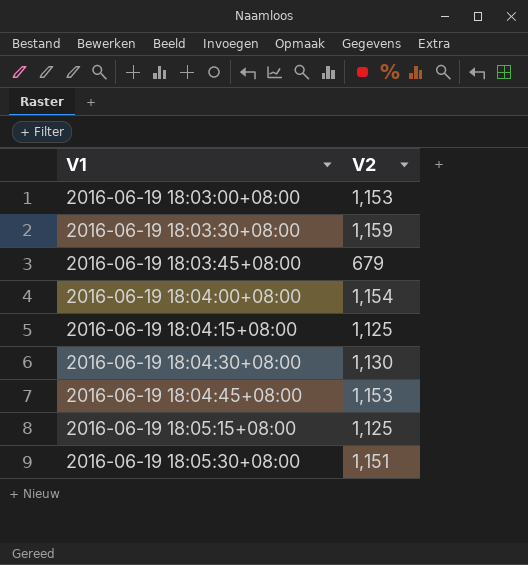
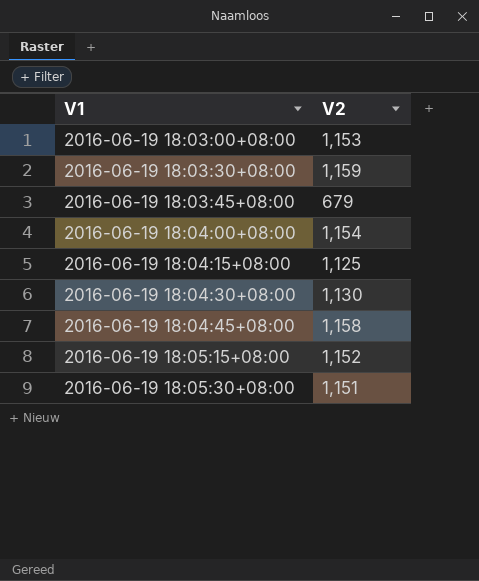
2016-06-19 18:04:45+08:00 | V2: 1,153 -> 1,158
2016-06-19 18:05:15+08:00 | V2: 1,125 -> 1,152

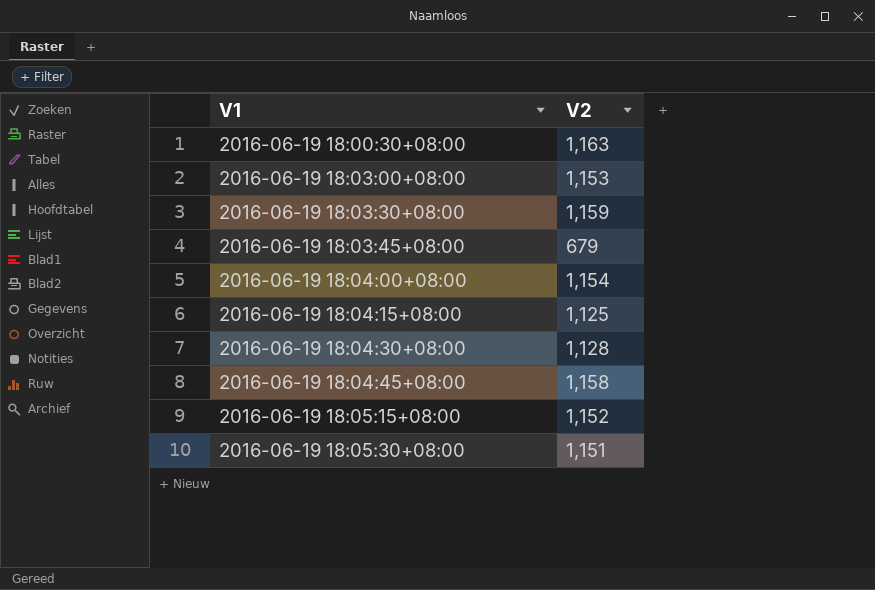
row 2016-06-19 18:00:30+08:00: none -> 1,163
2016-06-19 18:04:30+08:00 | V2: 1,130 -> 1,128

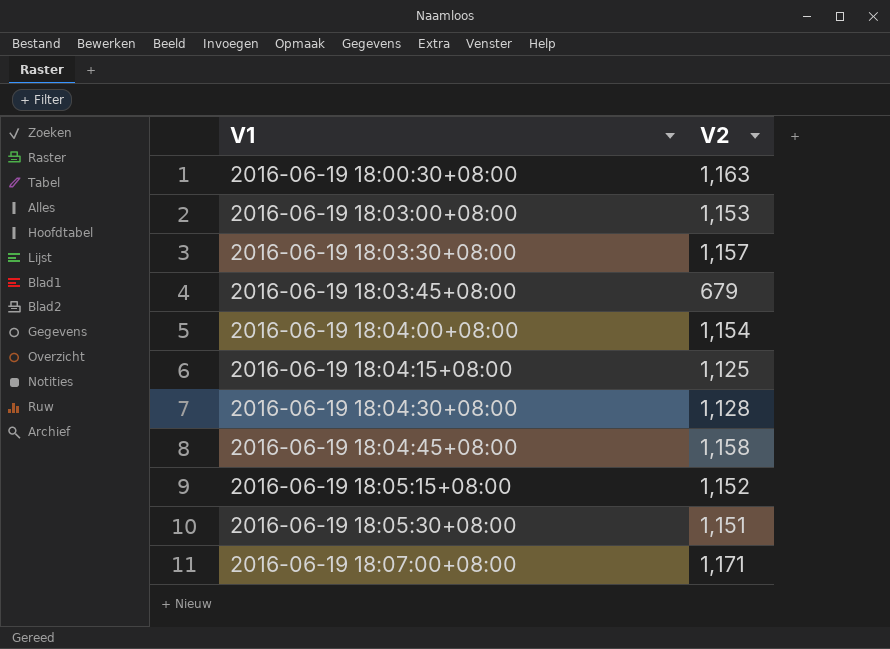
2016-06-19 18:03:30+08:00 | V2: 1,159 -> 1,157
row 2016-06-19 18:07:00+08:00: none -> 1,171

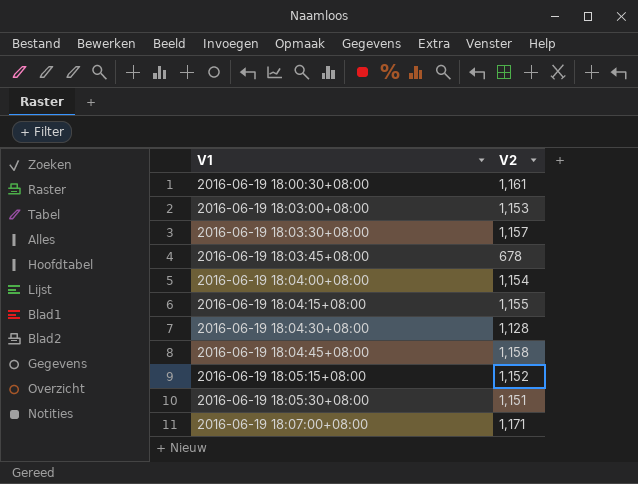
2016-06-19 18:00:30+08:00 | V2: 1,163 -> 1,161
2016-06-19 18:03:45+08:00 | V2: 679 -> 678
2016-06-19 18:04:15+08:00 | V2: 1,125 -> 1,155

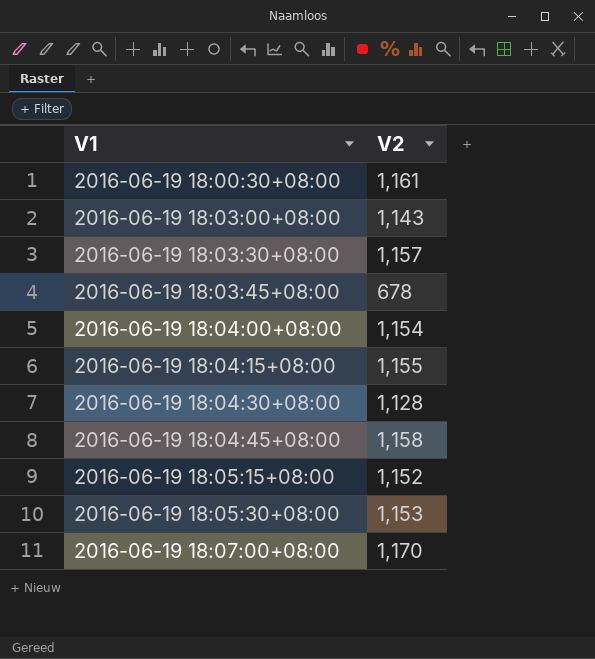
2016-06-19 18:03:00+08:00 | V2: 1,153 -> 1,143
2016-06-19 18:05:30+08:00 | V2: 1,151 -> 1,153
2016-06-19 18:07:00+08:00 | V2: 1,171 -> 1,170

